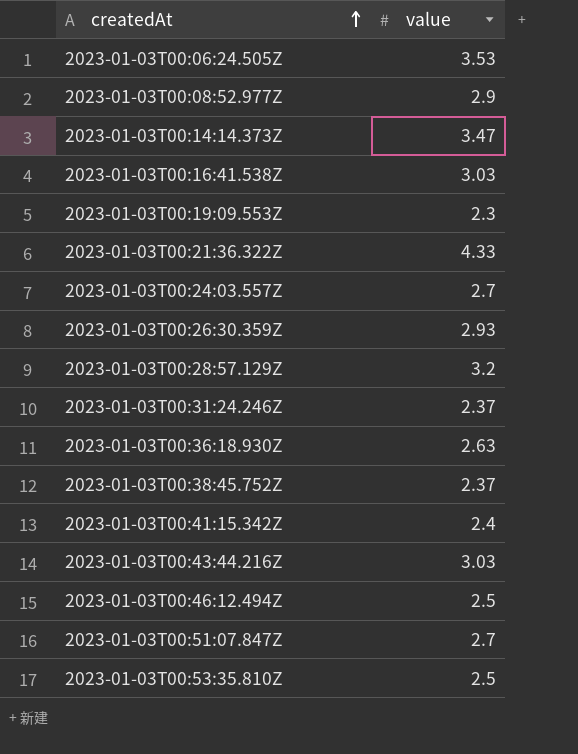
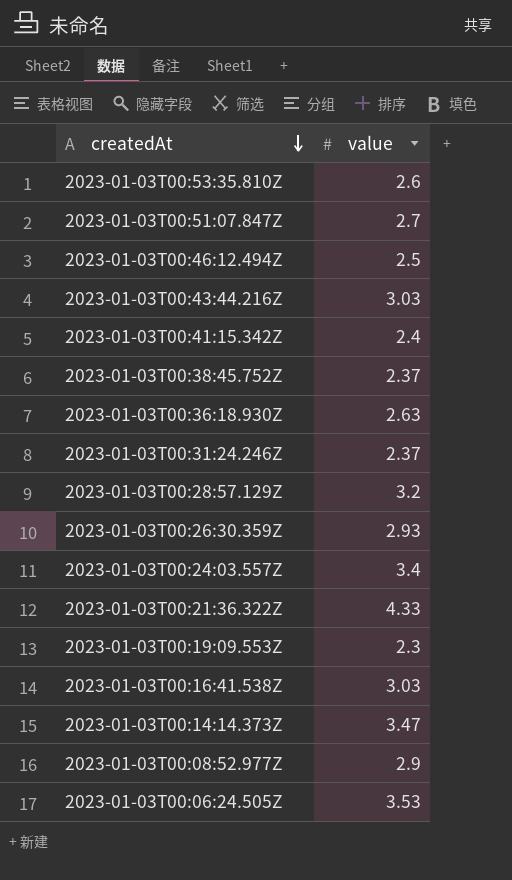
row order: createdAt ascending -> createdAt descending
2023-01-03T00:53:35.810Z | value: 2.5 -> 2.6
2023-01-03T00:24:03.557Z | value: 2.7 -> 3.4

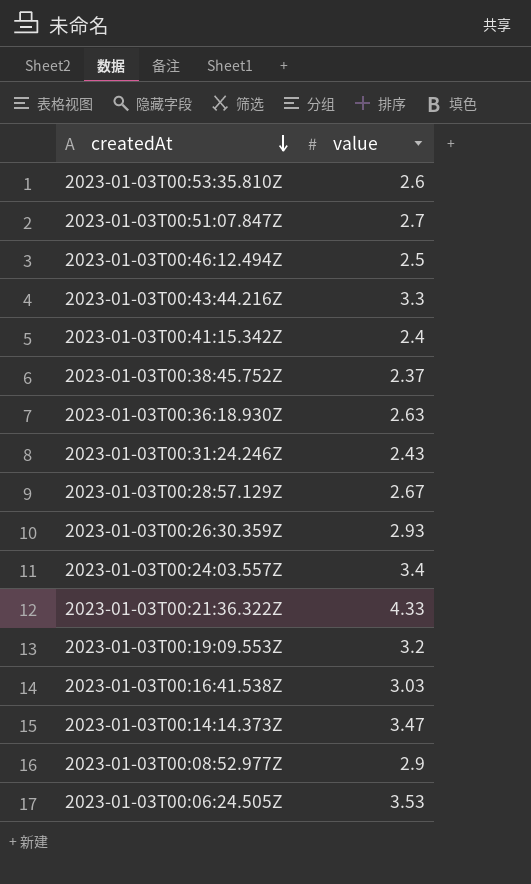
2023-01-03T00:43:44.216Z | value: 3.03 -> 3.3
2023-01-03T00:31:24.246Z | value: 2.37 -> 2.43
2023-01-03T00:28:57.129Z | value: 3.2 -> 2.67
2023-01-03T00:19:09.553Z | value: 2.3 -> 3.2

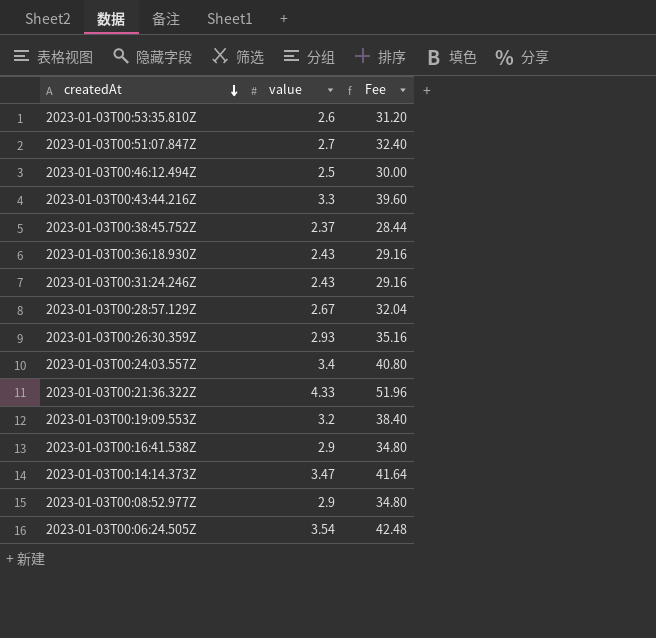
column Fee | formula: none -> [value] * 12
row 2023-01-03T00:41:15.342Z: 2.4 -> none
2023-01-03T00:36:18.930Z | value: 2.63 -> 2.43
2023-01-03T00:16:41.538Z | value: 3.03 -> 2.9
2023-01-03T00:06:24.505Z | value: 3.53 -> 3.54

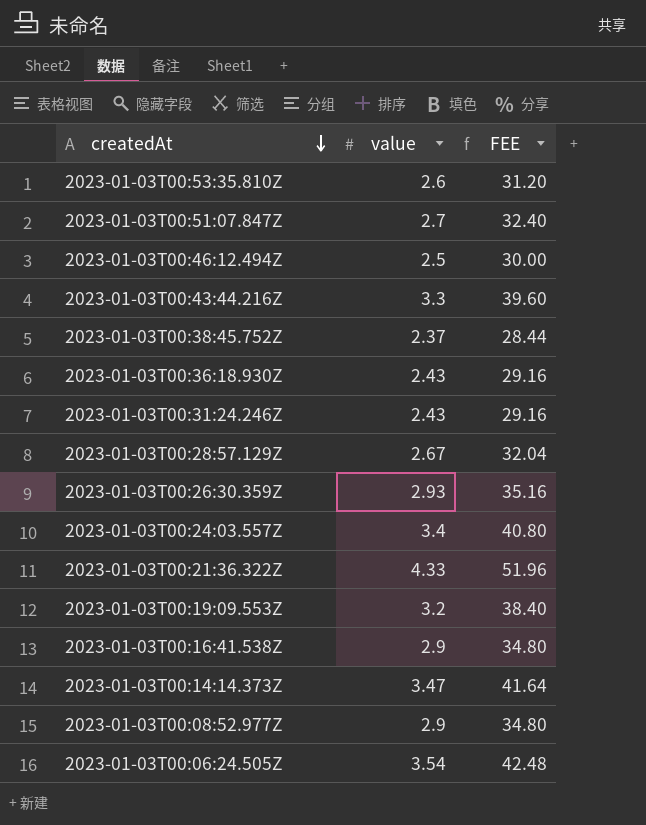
column name: Fee -> FEE

